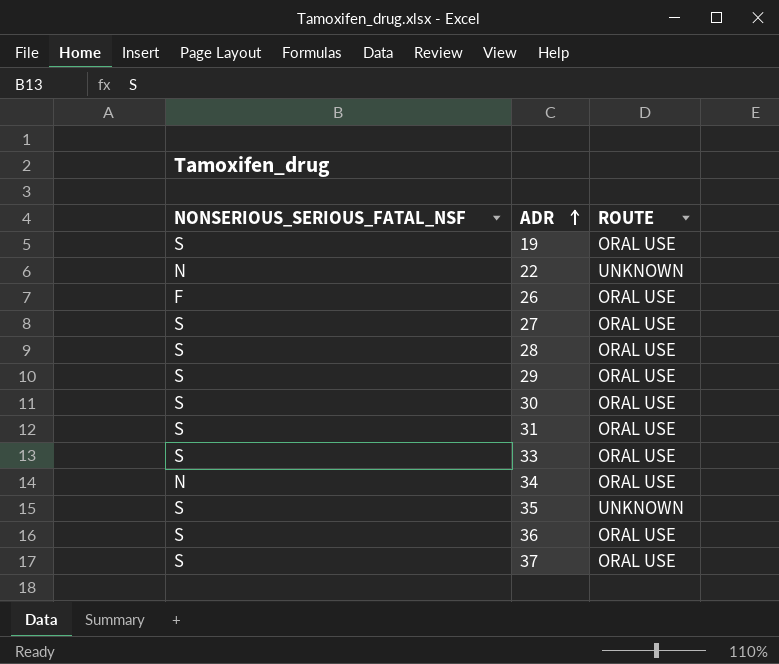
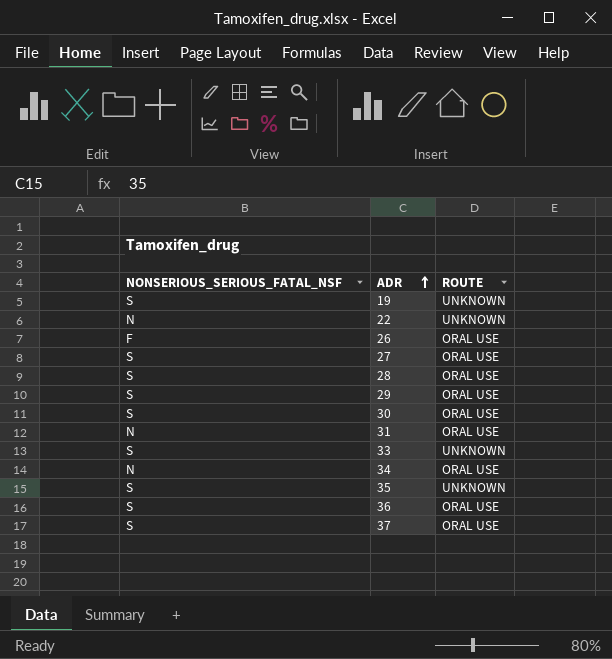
19 | ROUTE: ORAL USE -> UNKNOWN
31 | NONSERIOUS_SERIOUS_FATAL_NSF: S -> N
33 | ROUTE: ORAL USE -> UNKNOWN

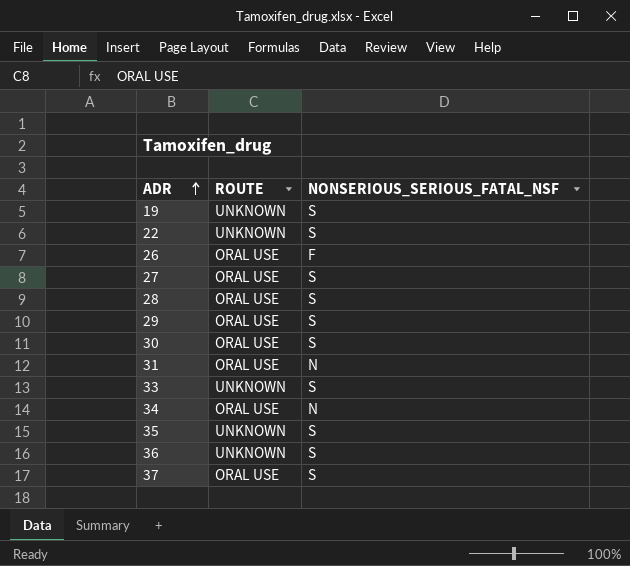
column NONSERIOUS_SERIOUS_FATAL_NSF | position: 1 -> 3
22 | NONSERIOUS_SERIOUS_FATAL_NSF: N -> S
36 | ROUTE: ORAL USE -> UNKNOWN

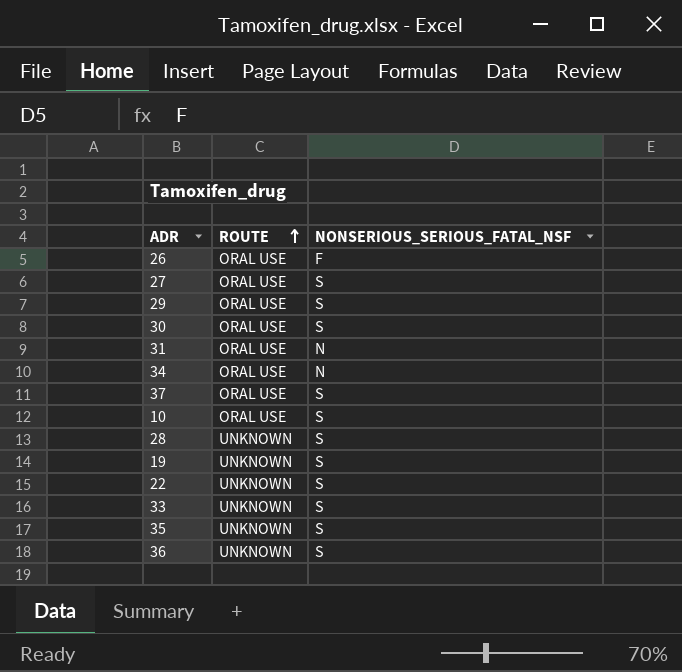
row order: ADR ascending -> ROUTE ascending
row 10: none -> ORAL USE | S
28 | ROUTE: ORAL USE -> UNKNOWN

